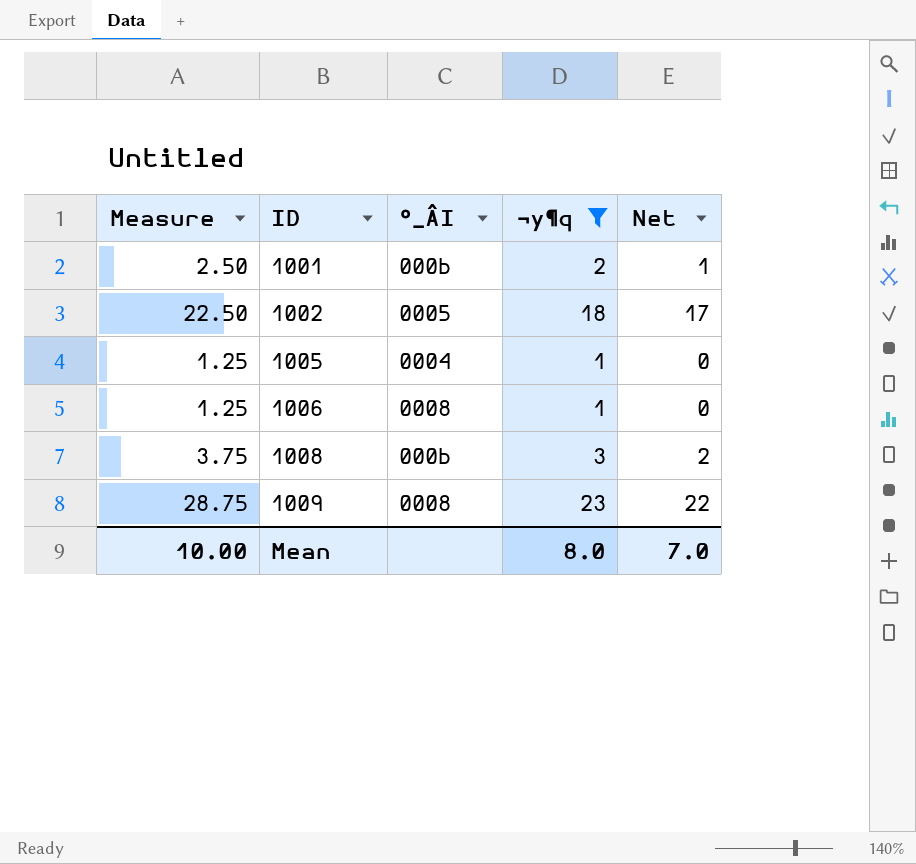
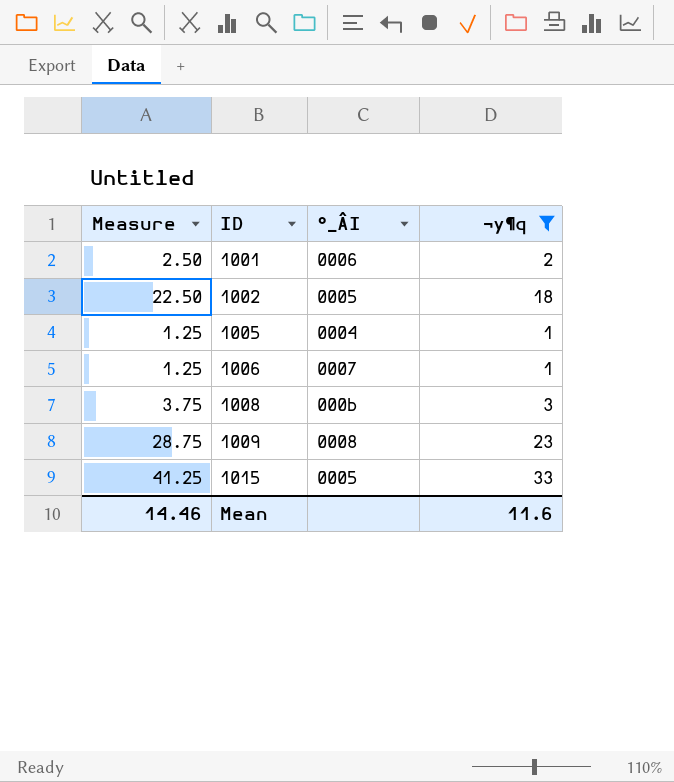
column Net | formula: [¬y¶q] - 1 -> none
1001 | °_ÂI: 000b -> 0006
1006 | °_ÂI: 0008 -> 0007
row 1015: none -> 41.25 | 0005 | 33
Mean | Measure: 10.00 -> 14.46
Mean | ¬y¶q: 8.0 -> 11.6

